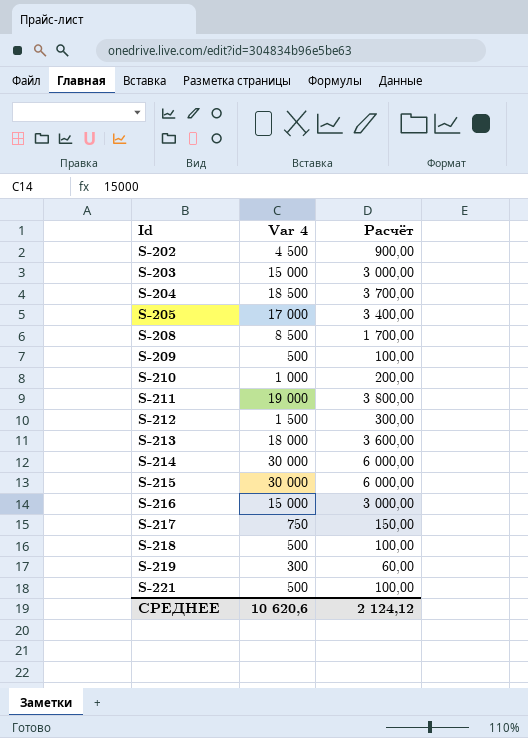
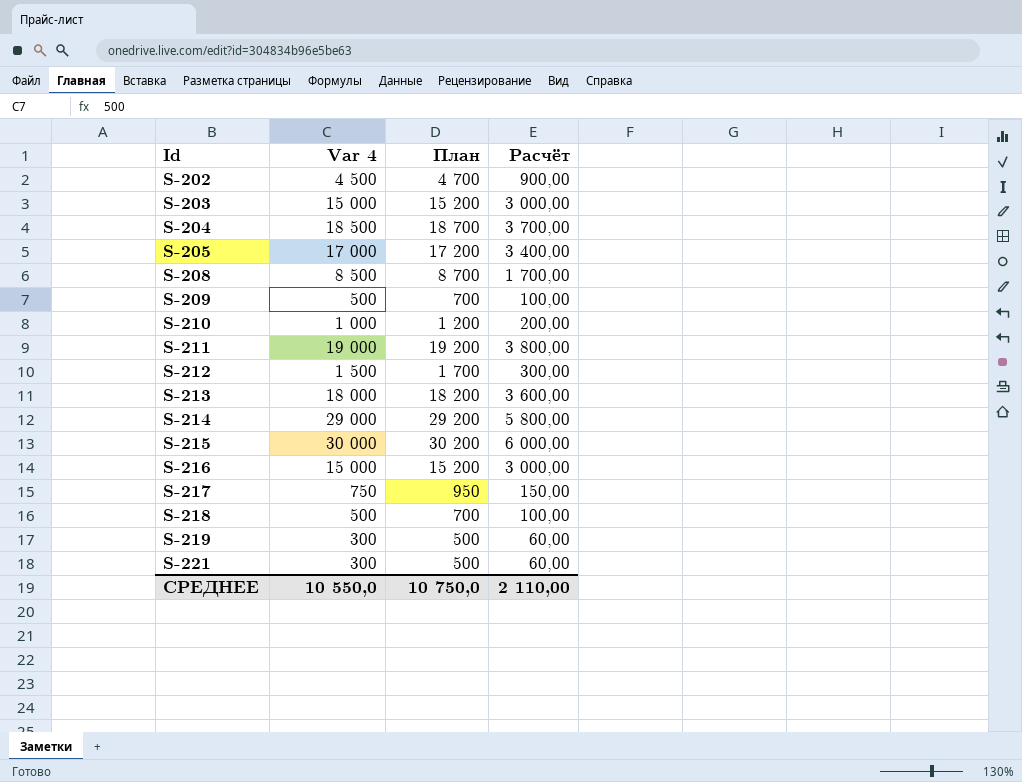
column План | formula: none -> [Var 4] + 200
S-214 | Var 4: 30 000 -> 29 000
S-214 | Расчёт: 6 000,00 -> 5 800,00
S-221 | Var 4: 500 -> 300
S-221 | Расчёт: 100,00 -> 60,00
СРЕДНЕЕ | Var 4: 10 620,6 -> 10 550,0
СРЕДНЕЕ | Расчёт: 2 124,12 -> 2 110,00

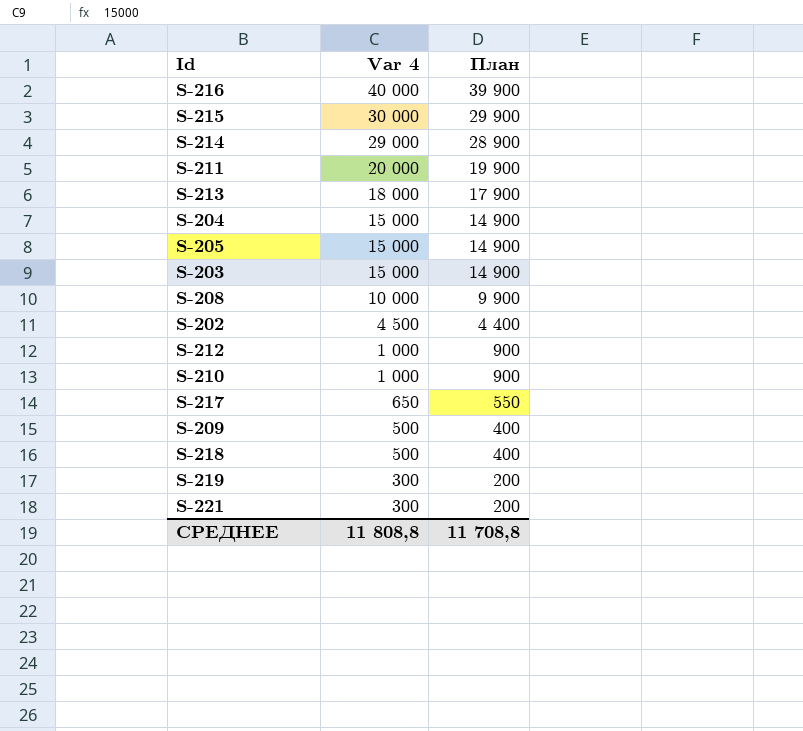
row order: Id ascending -> Var 4 descending
column Расчёт | formula: [Var 4] * 0,2 -> none
column План | formula: [Var 4] + 200 -> [Var 4] - 100
S-216 | Var 4: 15 000 -> 40 000
S-211 | Var 4: 19 000 -> 20 000
S-204 | Var 4: 18 500 -> 15 000
S-205 | Var 4: 17 000 -> 15 000
S-208 | Var 4: 8 500 -> 10 000
S-212 | Var 4: 1 500 -> 1 000
S-217 | Var 4: 750 -> 650
СРЕДНЕЕ | Var 4: 10 550,0 -> 11 808,8
СРЕДНЕЕ | План: 10 750,0 -> 11 708,8

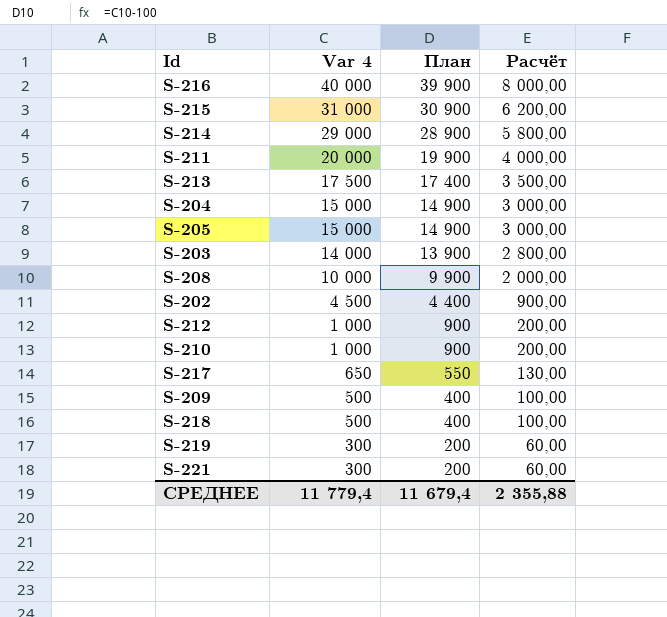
column Расчёт | formula: none -> [Var 4] * 0,2
S-215 | Var 4: 30 000 -> 31 000
S-215 | План: 29 900 -> 30 900
S-213 | Var 4: 18 000 -> 17 500
S-213 | План: 17 900 -> 17 400
S-203 | Var 4: 15 000 -> 14 000
S-203 | План: 14 900 -> 13 900
СРЕДНЕЕ | Var 4: 11 808,8 -> 11 779,4
СРЕДНЕЕ | План: 11 708,8 -> 11 679,4

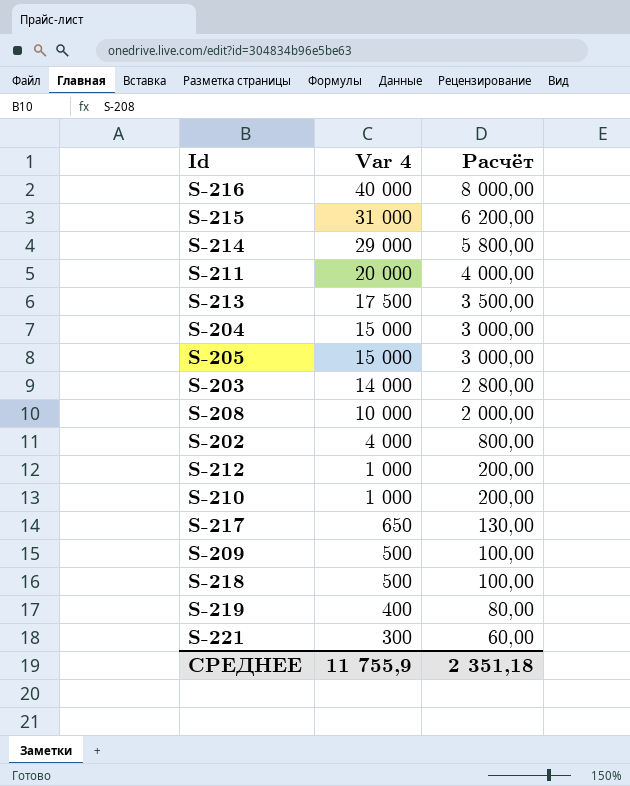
column План | formula: [Var 4] - 100 -> none
S-202 | Var 4: 4 500 -> 4 000
S-202 | Расчёт: 900,00 -> 800,00
S-219 | Var 4: 300 -> 400
S-219 | Расчёт: 60,00 -> 80,00
СРЕДНЕЕ | Var 4: 11 779,4 -> 11 755,9
СРЕДНЕЕ | Расчёт: 2 355,88 -> 2 351,18

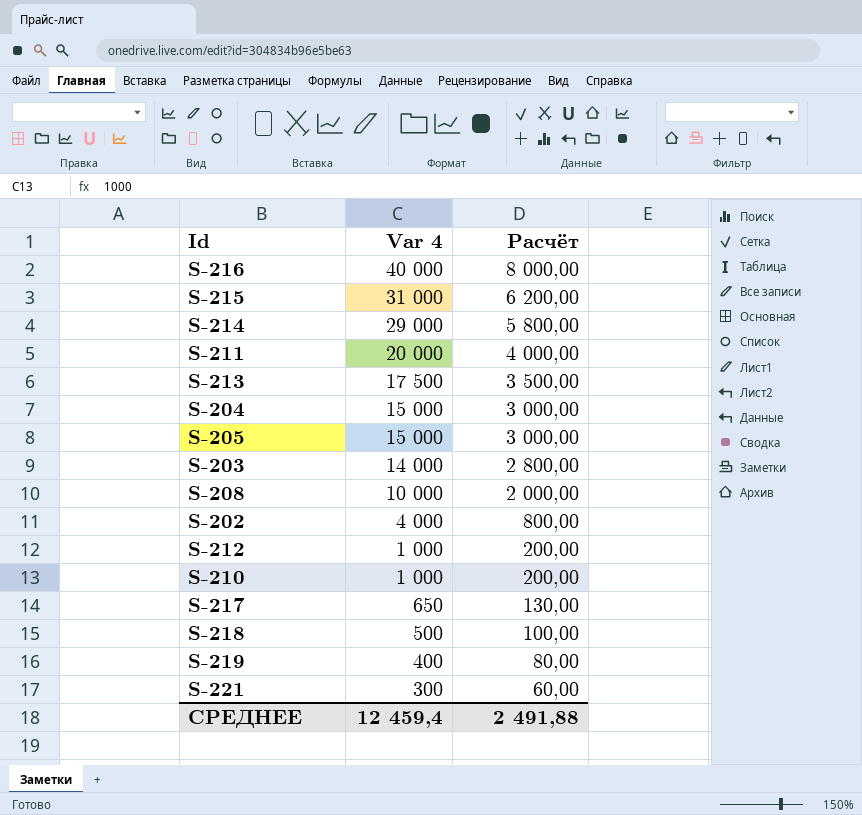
row S-209: 500 | 100,00 -> none
СРЕДНЕЕ | Var 4: 11 755,9 -> 12 459,4
СРЕДНЕЕ | Расчёт: 2 351,18 -> 2 491,88

